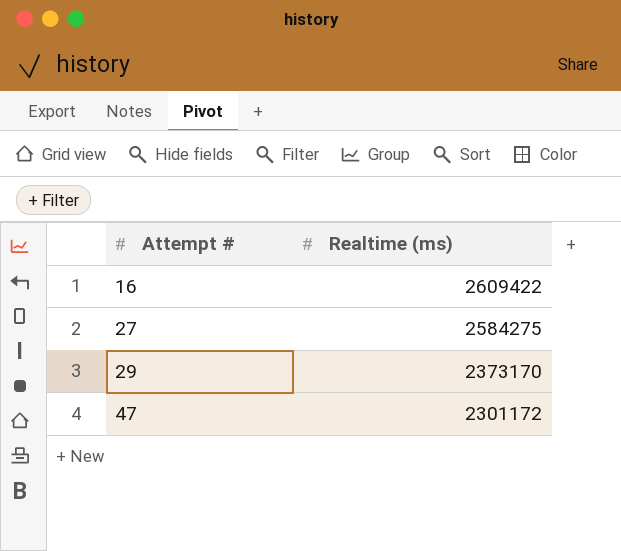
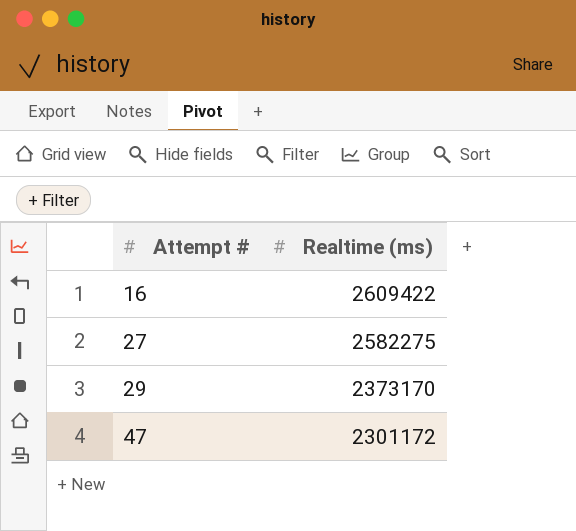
27 | Realtime (ms): 2584275 -> 2582275

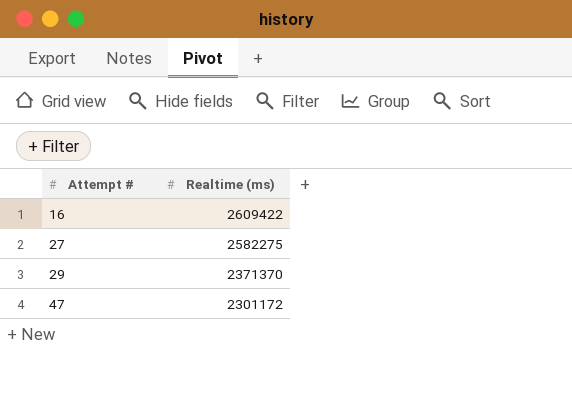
29 | Realtime (ms): 2373170 -> 2371370

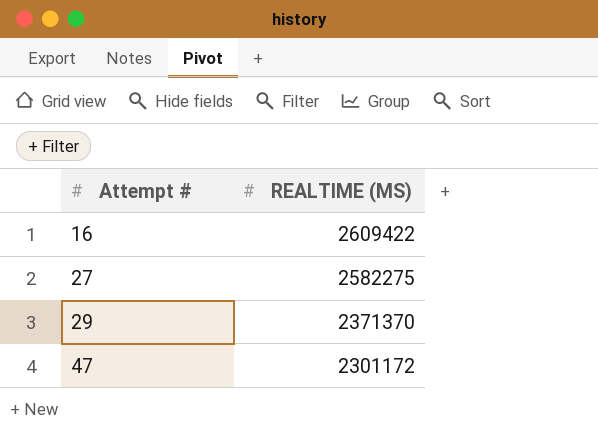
column name: Realtime (ms) -> REALTIME (MS)

